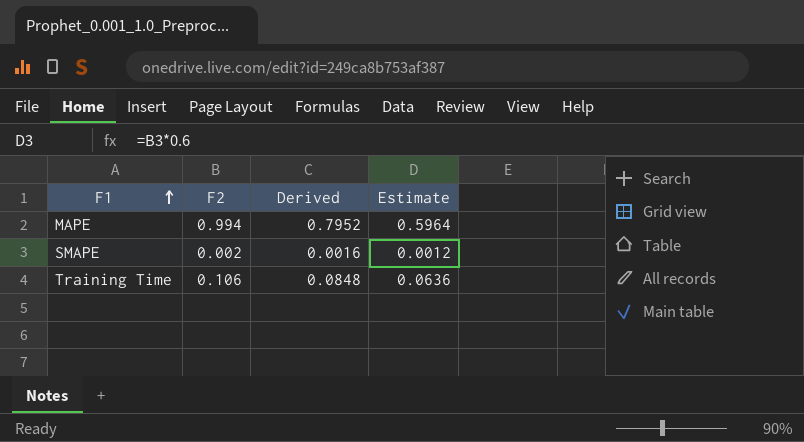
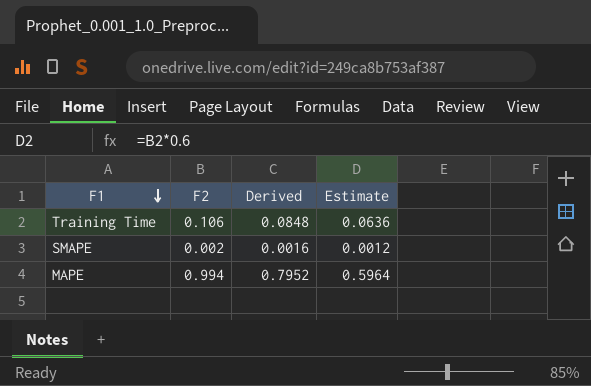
row order: F1 ascending -> F1 descending

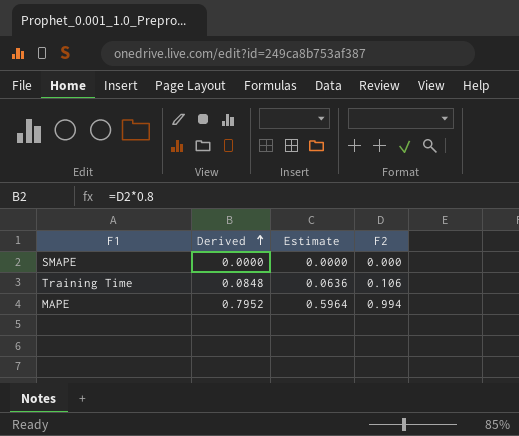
row order: F1 descending -> Derived ascending
column F2 | position: 2 -> 4
SMAPE | Derived: 0.0016 -> 0.0000
SMAPE | Estimate: 0.0012 -> 0.0000
SMAPE | F2: 0.002 -> 0.000

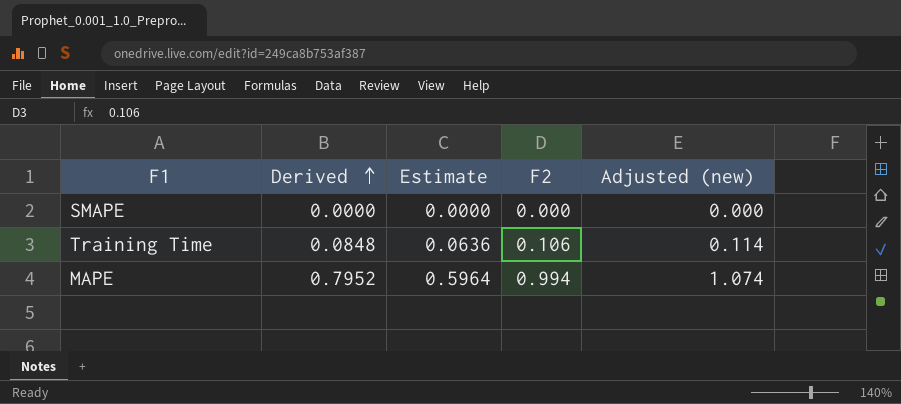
column Adjusted (new) | formula: none -> [F2] * 1.08

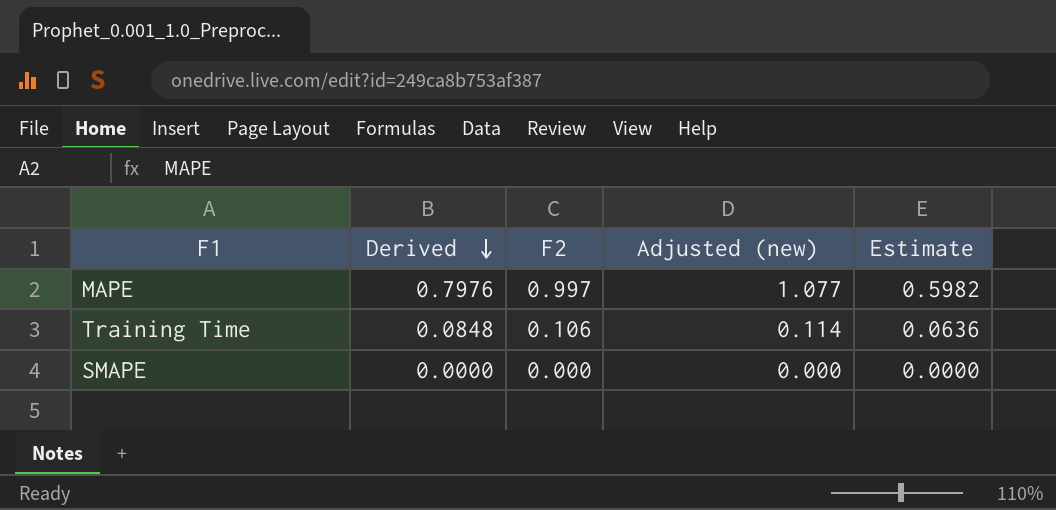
row order: Derived ascending -> Derived descending
column Estimate | position: 3 -> 5
MAPE | Derived: 0.7952 -> 0.7976
MAPE | F2: 0.994 -> 0.997
MAPE | Adjusted (new): 1.074 -> 1.077
MAPE | Estimate: 0.5964 -> 0.5982

